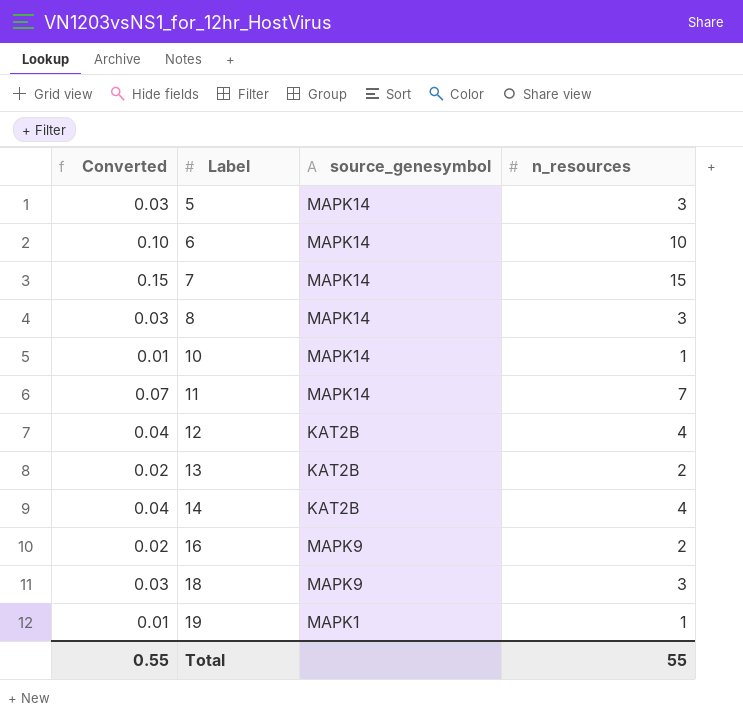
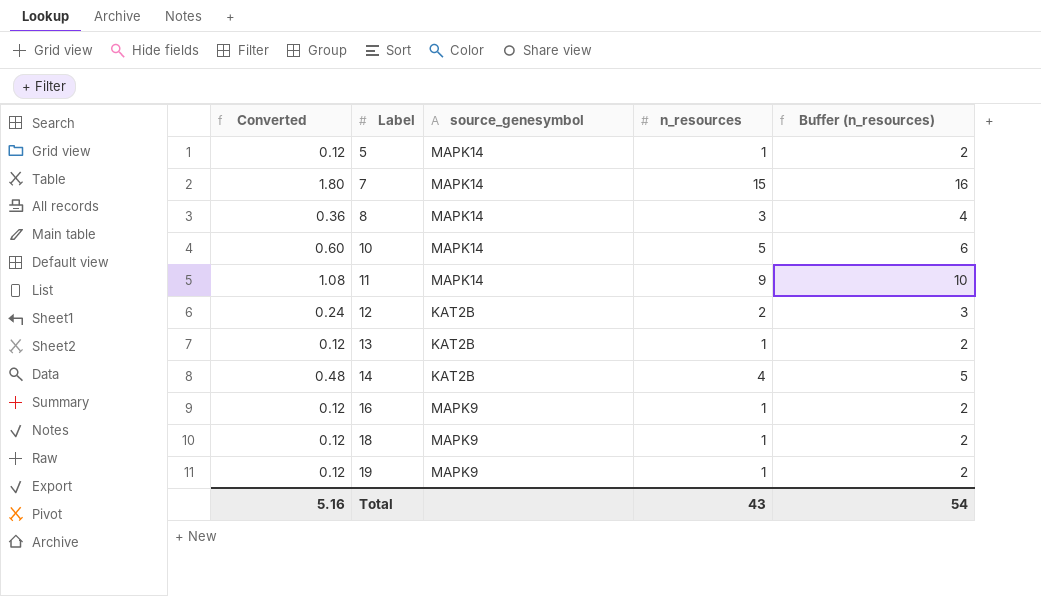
column Converted | formula: [n_resources] * 0.01 -> [n_resources] * 0.12
column Buffer (n_resources) | formula: none -> [n_resources] + 1
row 6: 0.10 | MAPK14 | 10 -> none
5 | n_resources: 3 -> 1
10 | n_resources: 1 -> 5
11 | n_resources: 7 -> 9
12 | n_resources: 4 -> 2
13 | n_resources: 2 -> 1
16 | n_resources: 2 -> 1
18 | n_resources: 3 -> 1
19 | source_genesymbol: MAPK1 -> MAPK9
Total | Converted: 0.55 -> 5.16
Total | n_resources: 55 -> 43

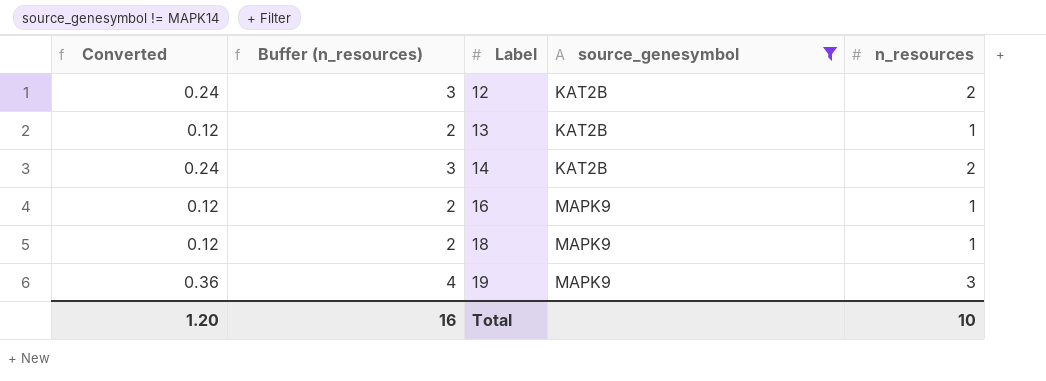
filter: none -> source_genesymbol != MAPK14
column Buffer (n_resources) | position: 5 -> 2
14 | Converted: 0.48 -> 0.24
14 | Buffer (n_resources): 5 -> 3
14 | n_resources: 4 -> 2
19 | Converted: 0.12 -> 0.36
19 | Buffer (n_resources): 2 -> 4
19 | n_resources: 1 -> 3
Total | Converted: 5.16 -> 1.20
Total | Buffer (n_resources): 54 -> 16
Total | n_resources: 43 -> 10

